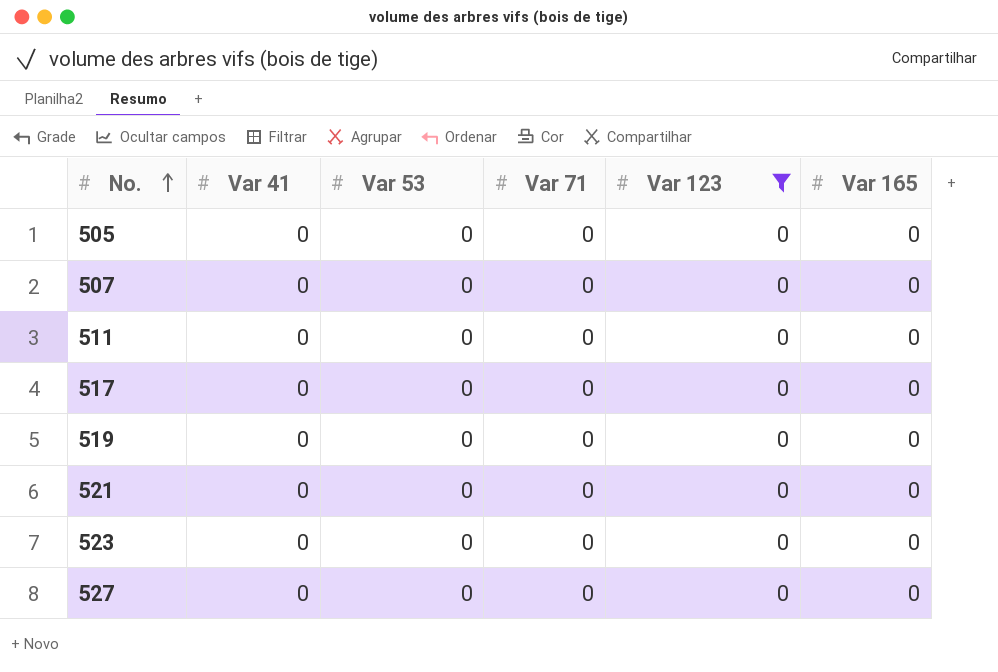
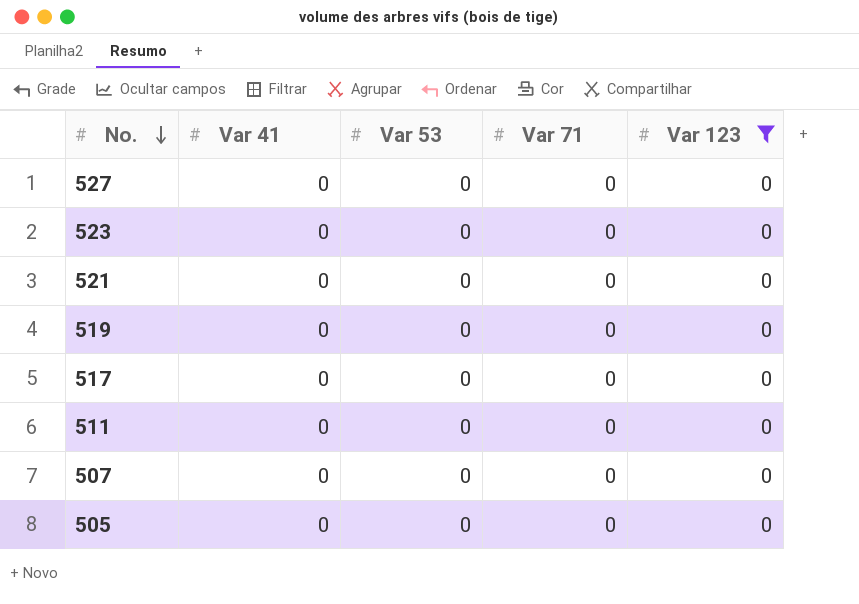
row order: No. ascending -> No. descending
column Var 165 | position: 6 -> none

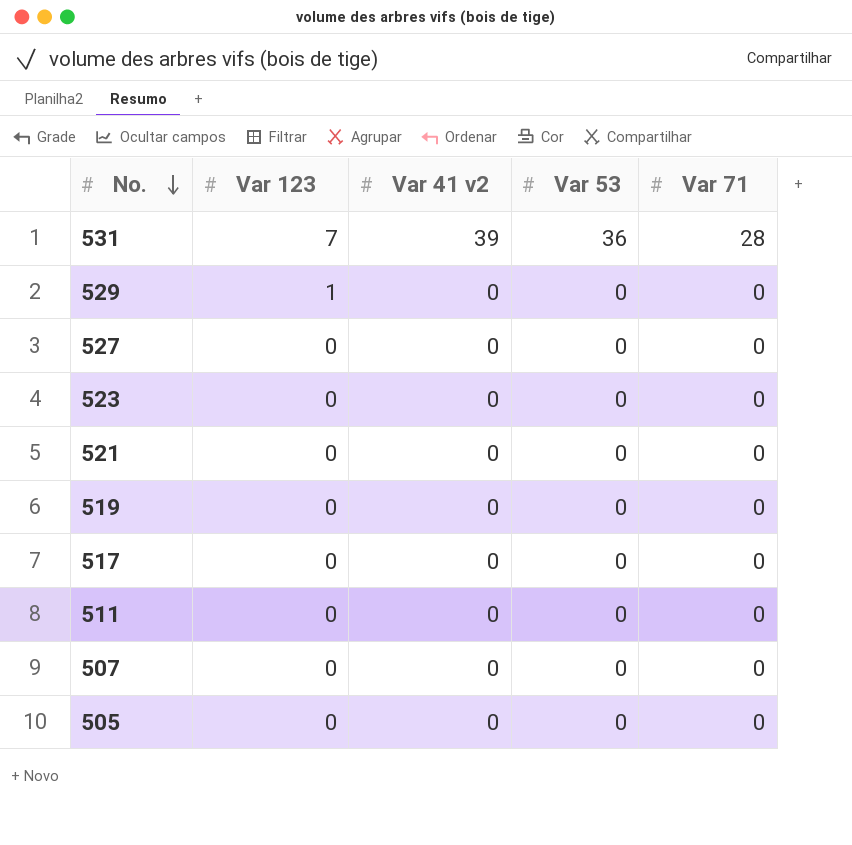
filter: Var 123 = 0 -> none
column Var 123 | position: 5 -> 2
column name: Var 41 -> Var 41 v2

